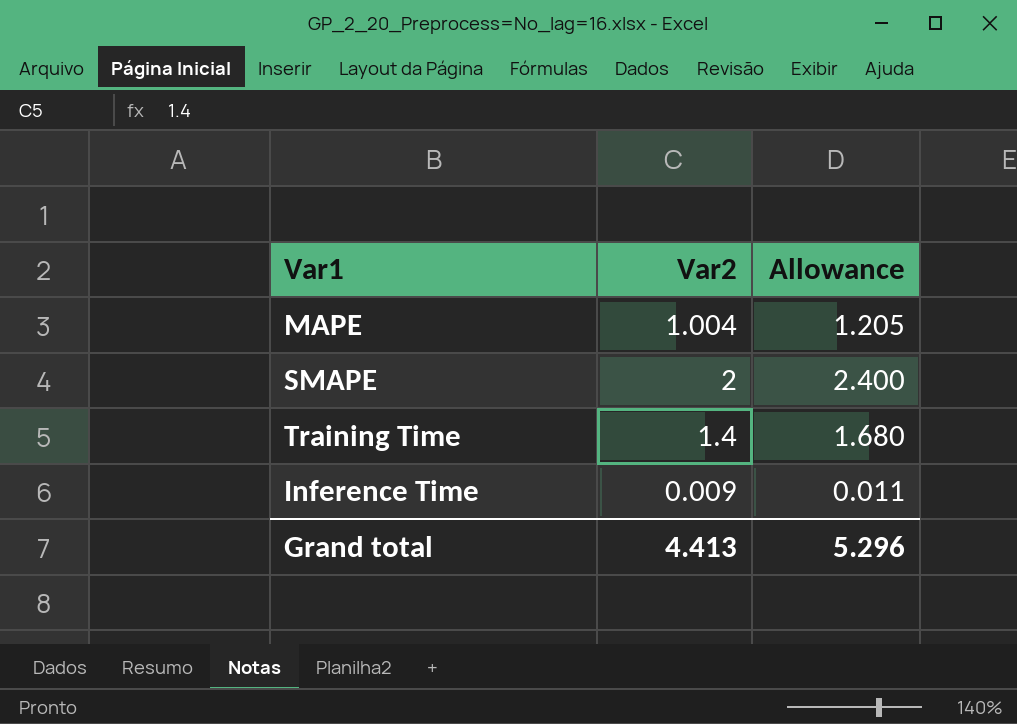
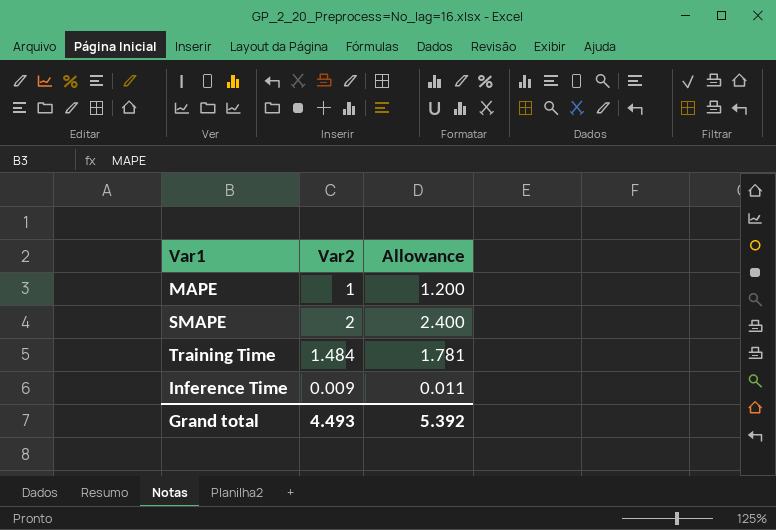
MAPE | Var2: 1.004 -> 1
MAPE | Allowance: 1.205 -> 1.200
Training Time | Var2: 1.4 -> 1.484
Training Time | Allowance: 1.680 -> 1.781
Grand total | Var2: 4.413 -> 4.493
Grand total | Allowance: 5.296 -> 5.392

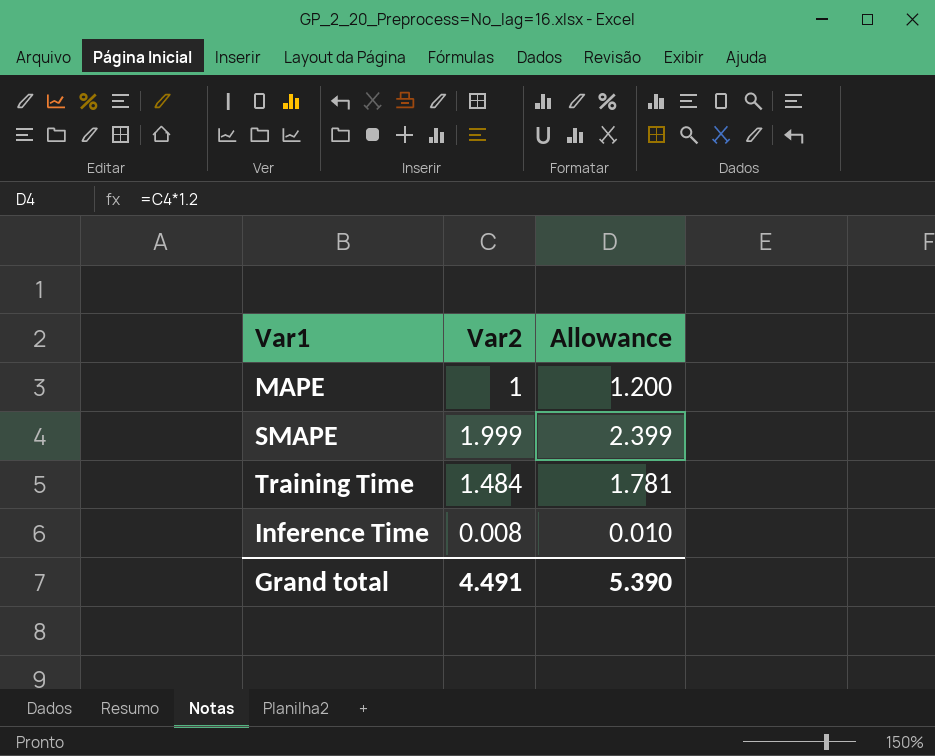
SMAPE | Var2: 2 -> 1.999
SMAPE | Allowance: 2.400 -> 2.399
Inference Time | Var2: 0.009 -> 0.008
Inference Time | Allowance: 0.011 -> 0.010
Grand total | Var2: 4.493 -> 4.491
Grand total | Allowance: 5.392 -> 5.390

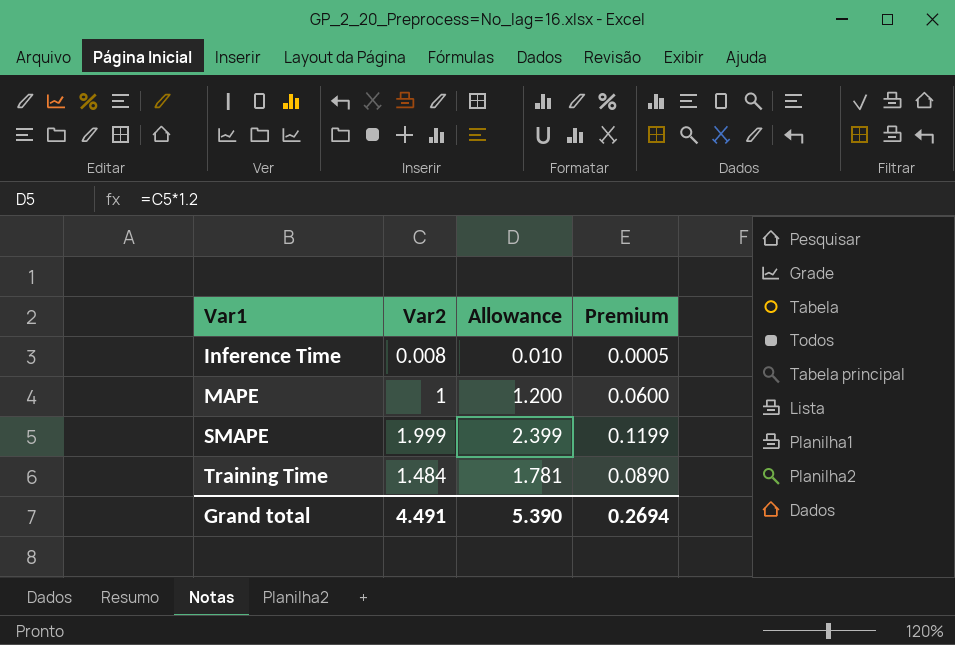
row order: none -> Var1 ascending
column Premium | formula: none -> [Var2] * 0.06

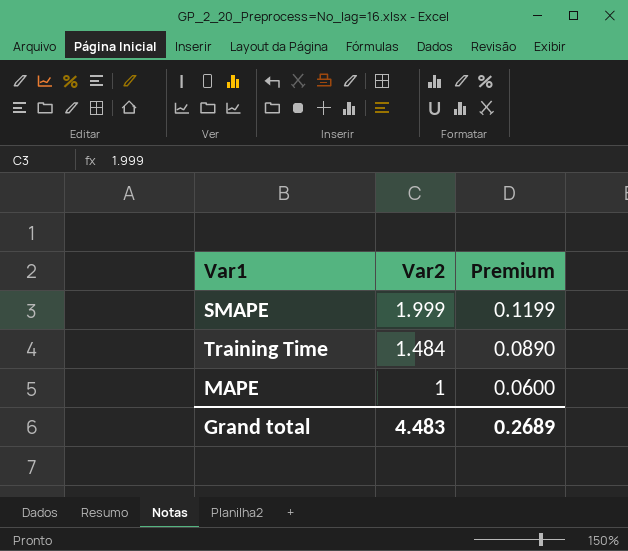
row order: Var1 ascending -> Var2 descending
column Allowance | formula: [Var2] * 1.2 -> none
row Inference Time: 0.008 | 0.010 | 0.0005 -> none
Grand total | Var2: 4.491 -> 4.483
Grand total | Premium: 0.2694 -> 0.2689

